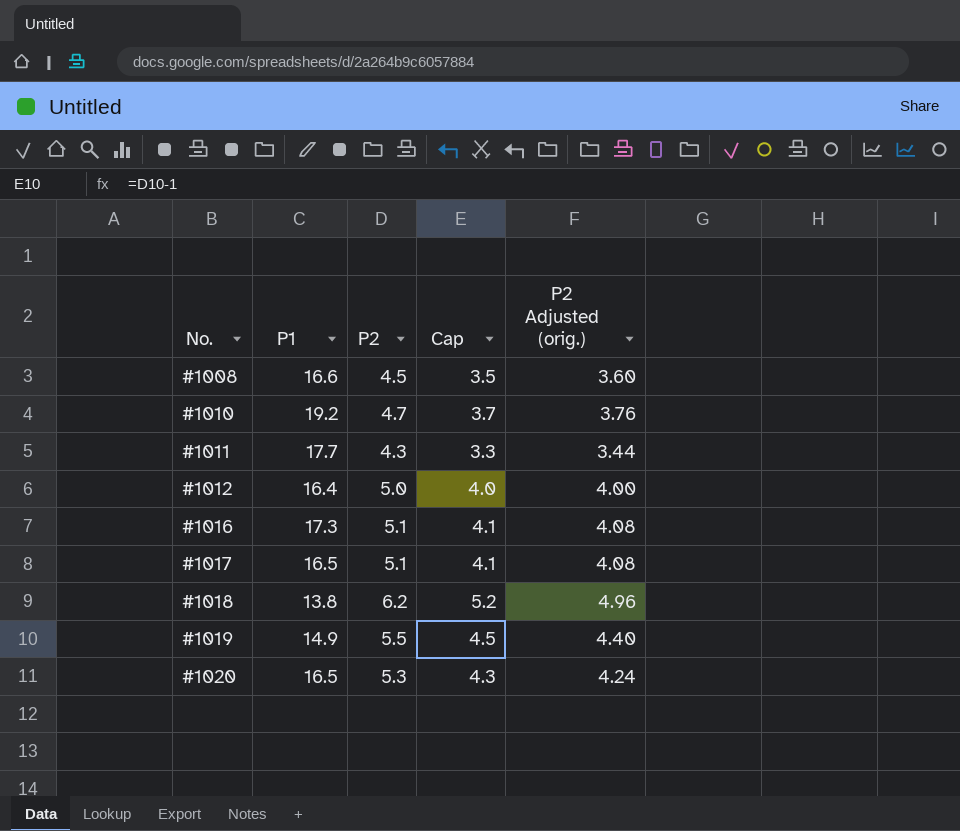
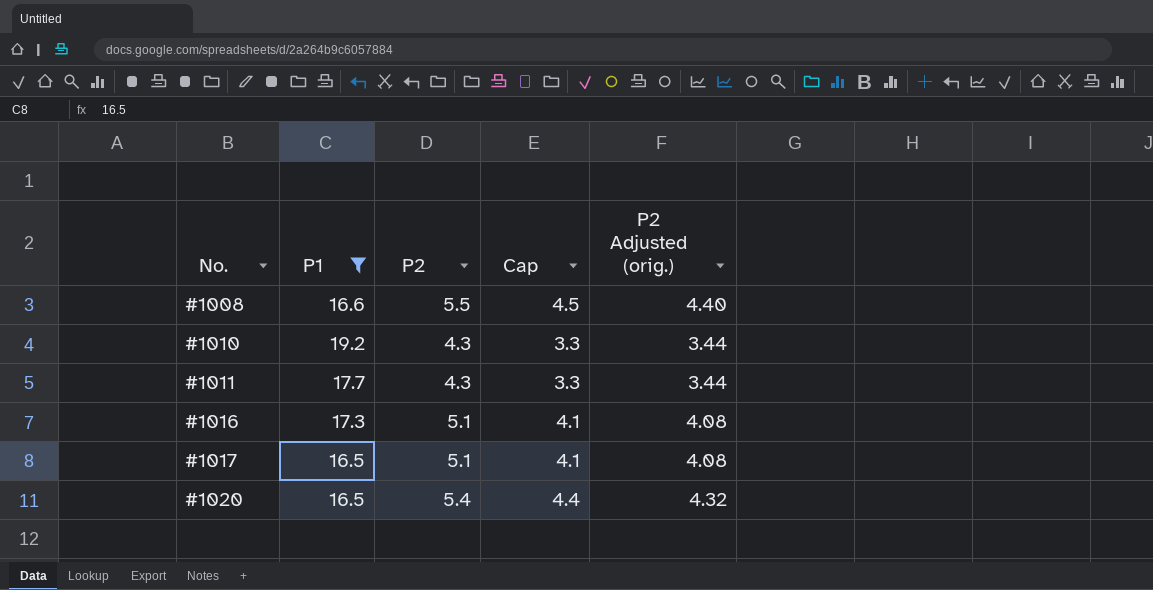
filter: none -> P1 >= 16.5
#1008 | P2: 4.5 -> 5.5
#1008 | Cap: 3.5 -> 4.5
#1008 | P2 Adjusted (orig.): 3.60 -> 4.40
#1010 | P2: 4.7 -> 4.3
#1010 | Cap: 3.7 -> 3.3
#1010 | P2 Adjusted (orig.): 3.76 -> 3.44
#1020 | P2: 5.3 -> 5.4
#1020 | Cap: 4.3 -> 4.4
#1020 | P2 Adjusted (orig.): 4.24 -> 4.32

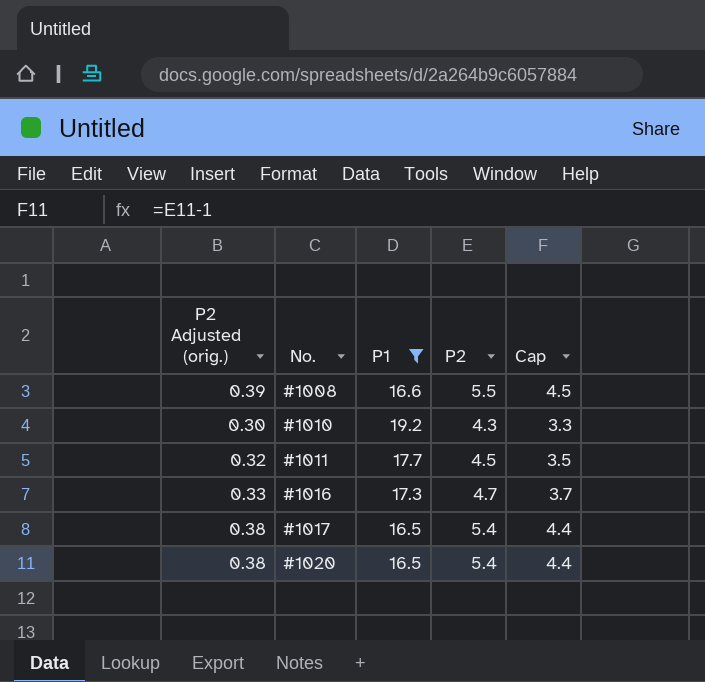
column P2 Adjusted (orig.) | formula: [P2] * 0.8 -> [P2] * 0.07
column P2 Adjusted (orig.) | position: 5 -> 1
#1011 | P2: 4.3 -> 4.5
#1011 | Cap: 3.3 -> 3.5
#1016 | P2: 5.1 -> 4.7
#1016 | Cap: 4.1 -> 3.7
#1017 | P2: 5.1 -> 5.4
#1017 | Cap: 4.1 -> 4.4

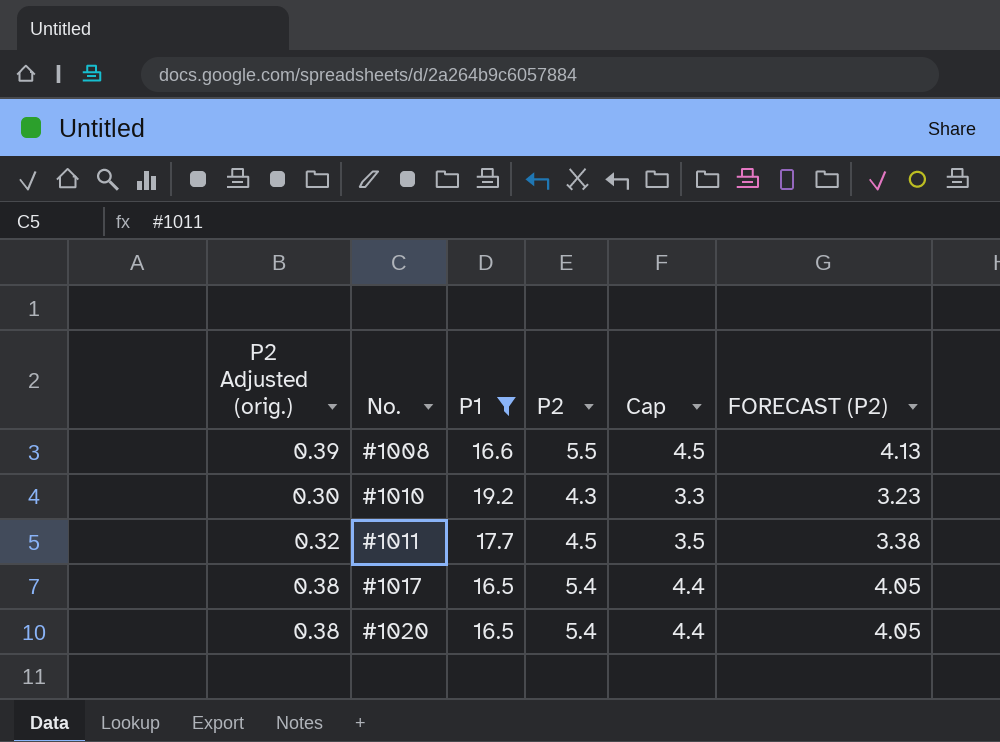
column FORECAST (P2) | formula: none -> [P2] * 0.75
row #1016: 0.33 | 17.3 | 4.7 | 3.7 -> none

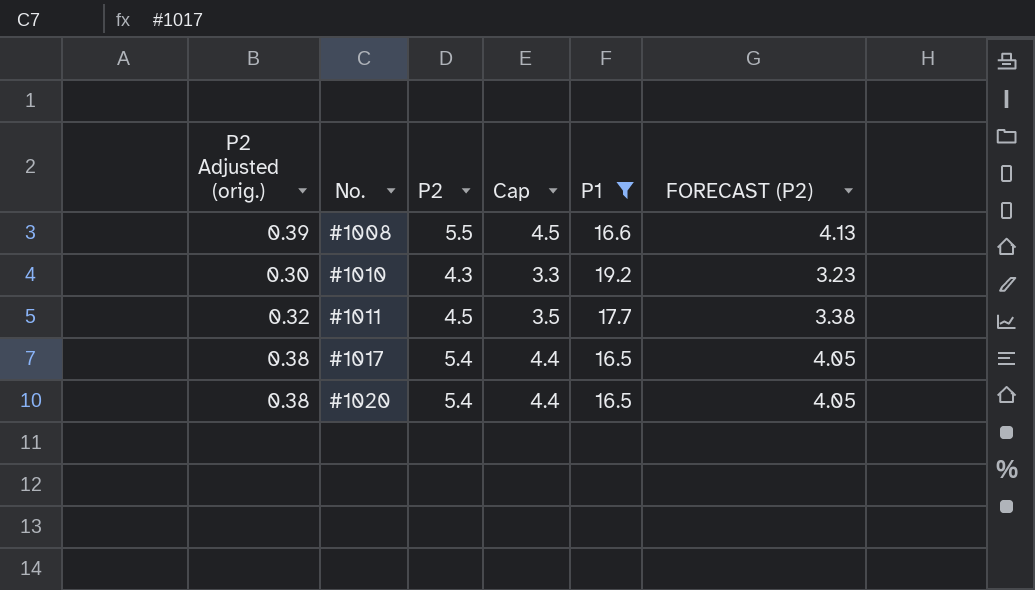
column P1 | position: 3 -> 5

